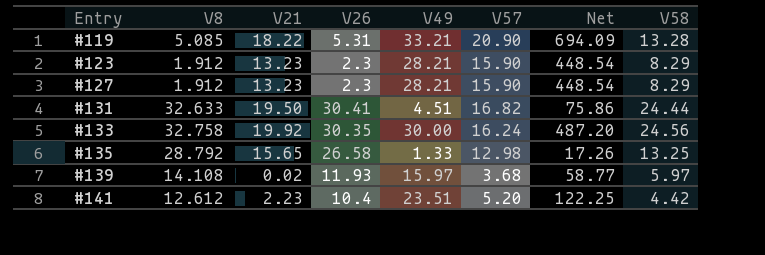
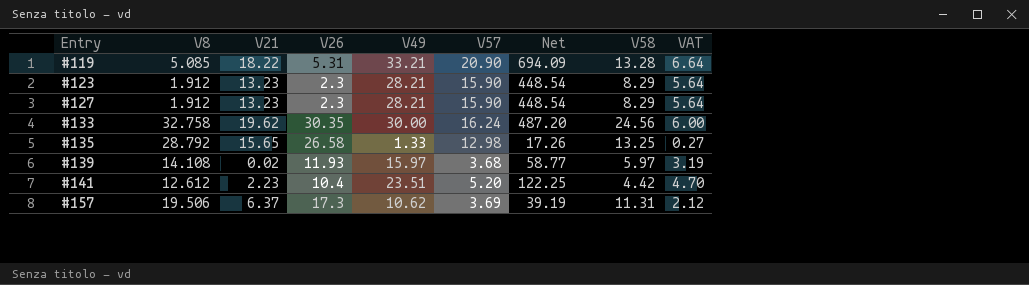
column VAT | formula: none -> [V49] * 0.2
row #131: 32.633 | 19.50 | 30.41 | 4.51 | 16.82 | 75.86 | 24.44 -> none
#133 | V21: 19.92 -> 19.62
row #157: none -> 19.506 | 6.37 | 17.3 | 10.62 | 3.69 | 39.19 | 11.31 | 2.12

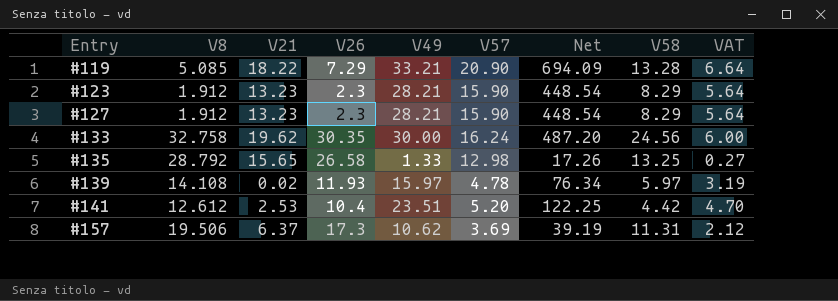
#119 | V26: 5.31 -> 7.29
#139 | V57: 3.68 -> 4.78
#139 | Net: 58.77 -> 76.34
#141 | V21: 2.23 -> 2.53

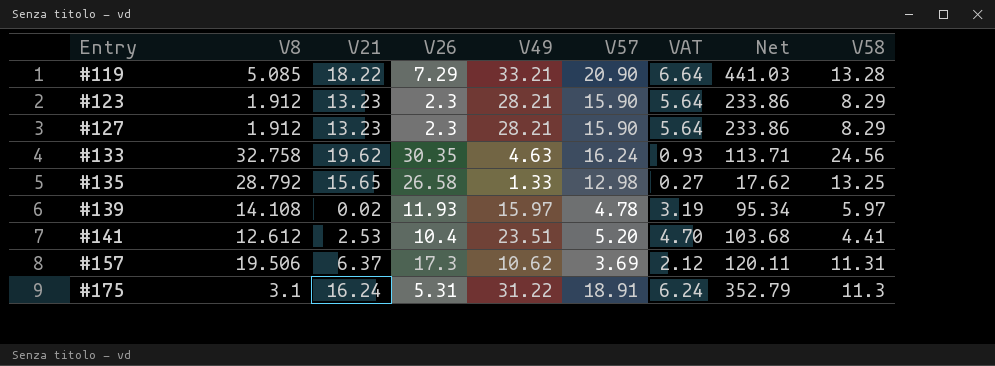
column VAT | position: 9 -> 7
column Net | formula: [V49] * [V57] -> [V49] * [V58]
#133 | V49: 30.00 -> 4.63
#133 | VAT: 6.00 -> 0.93
#141 | V58: 4.42 -> 4.41
row #175: none -> 3.1 | 16.24 | 5.31 | 31.22 | 18.91 | 6.24 | 352.79 | 11.3

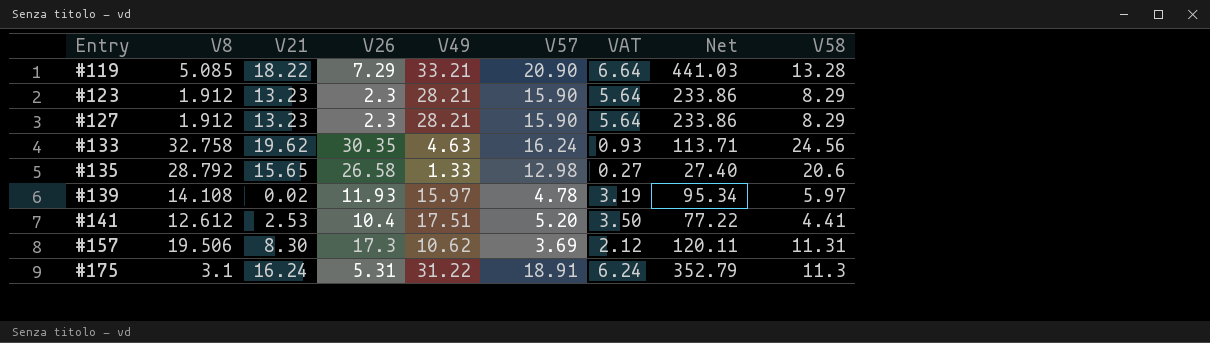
#135 | Net: 17.62 -> 27.40
#135 | V58: 13.25 -> 20.6
#141 | V49: 23.51 -> 17.51
#141 | VAT: 4.70 -> 3.50
#141 | Net: 103.68 -> 77.22
#157 | V21: 6.37 -> 8.30

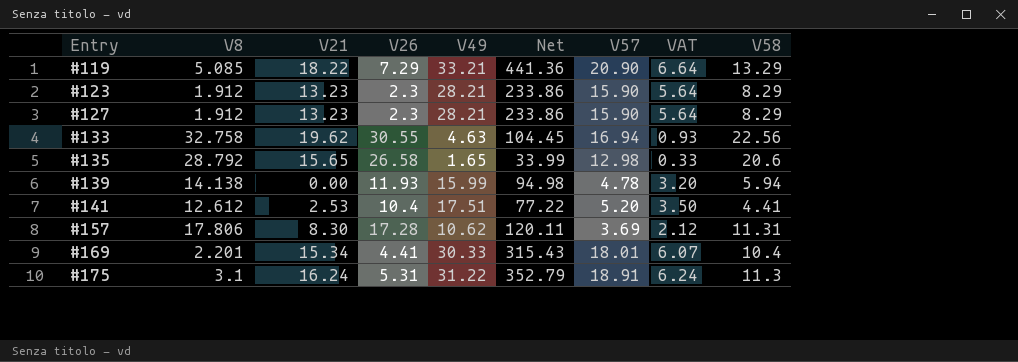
column Net | position: 8 -> 6
#119 | Net: 441.03 -> 441.36
#119 | V58: 13.28 -> 13.29
#133 | V26: 30.35 -> 30.55
#133 | Net: 113.71 -> 104.45
#133 | V57: 16.24 -> 16.94
#133 | V58: 24.56 -> 22.56
#135 | V49: 1.33 -> 1.65
#135 | Net: 27.40 -> 33.99
#135 | VAT: 0.27 -> 0.33
#139 | V8: 14.108 -> 14.138
#139 | V21: 0.02 -> 0.00
#139 | V49: 15.97 -> 15.99
#139 | Net: 95.34 -> 94.98
#139 | VAT: 3.19 -> 3.20
#139 | V58: 5.97 -> 5.94
#157 | V8: 19.506 -> 17.806
#157 | V26: 17.3 -> 17.28
row #169: none -> 2.201 | 15.34 | 4.41 | 30.33 | 315.43 | 18.01 | 6.07 | 10.4

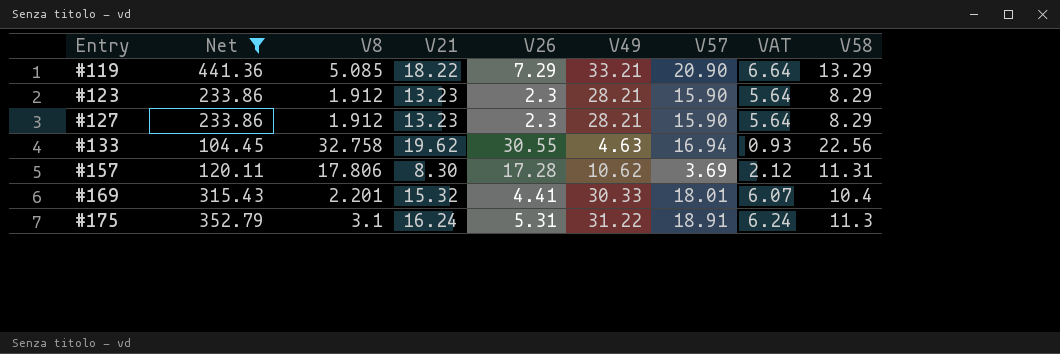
filter: none -> Net >= 104.45
column Net | position: 6 -> 2
#169 | V21: 15.34 -> 15.32

